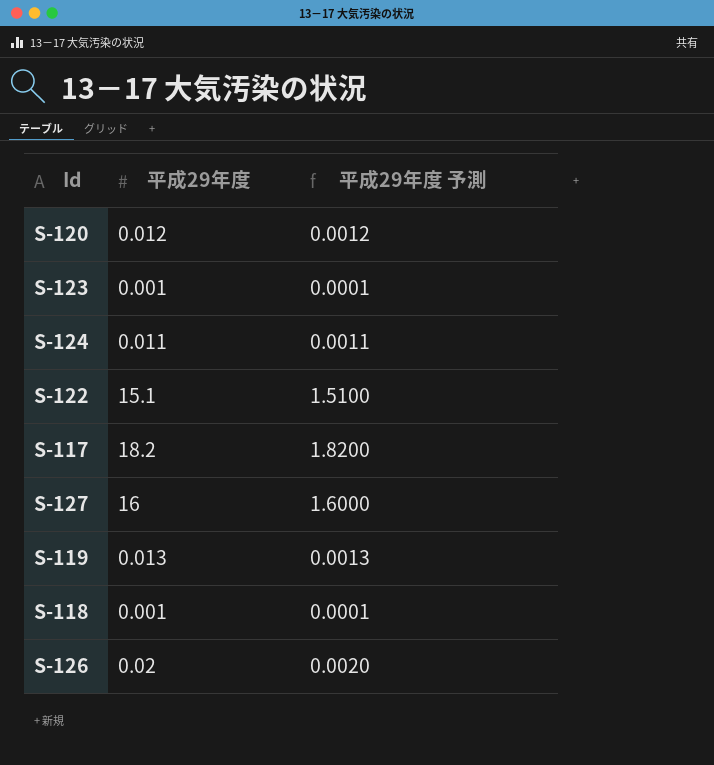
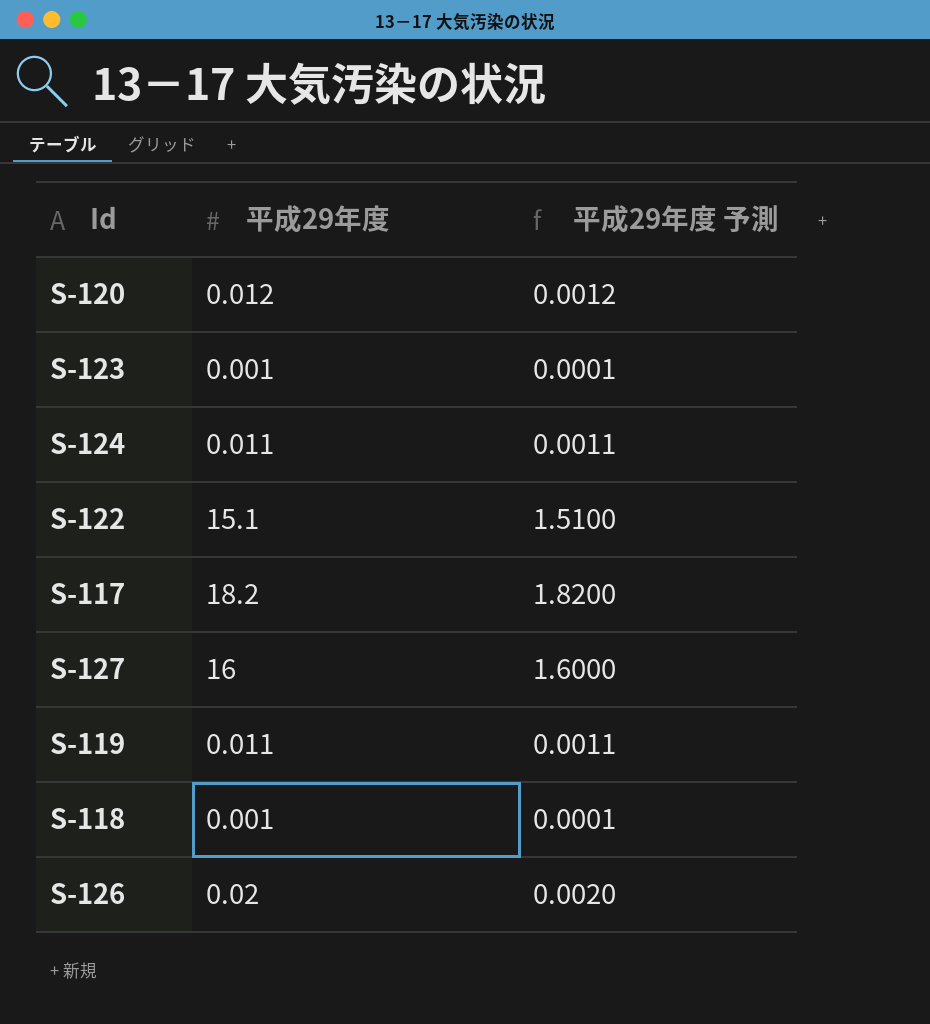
S-119 | 平成29年度: 0.013 -> 0.011
S-119 | 平成29年度 予測: 0.0013 -> 0.0011

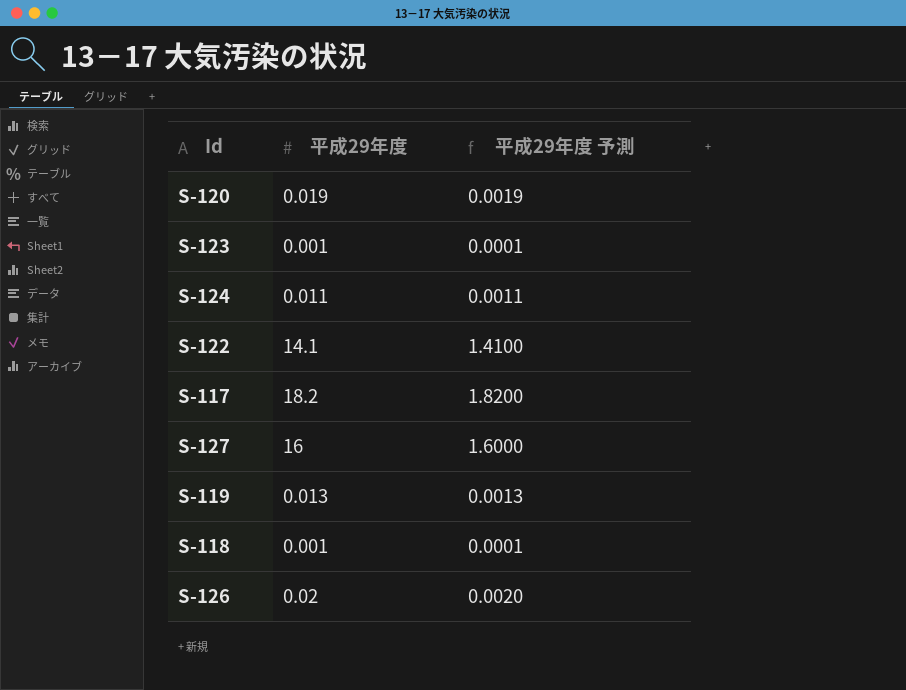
S-120 | 平成29年度: 0.012 -> 0.019
S-120 | 平成29年度 予測: 0.0012 -> 0.0019
S-122 | 平成29年度: 15.1 -> 14.1
S-122 | 平成29年度 予測: 1.5100 -> 1.4100
S-119 | 平成29年度: 0.011 -> 0.013
S-119 | 平成29年度 予測: 0.0011 -> 0.0013

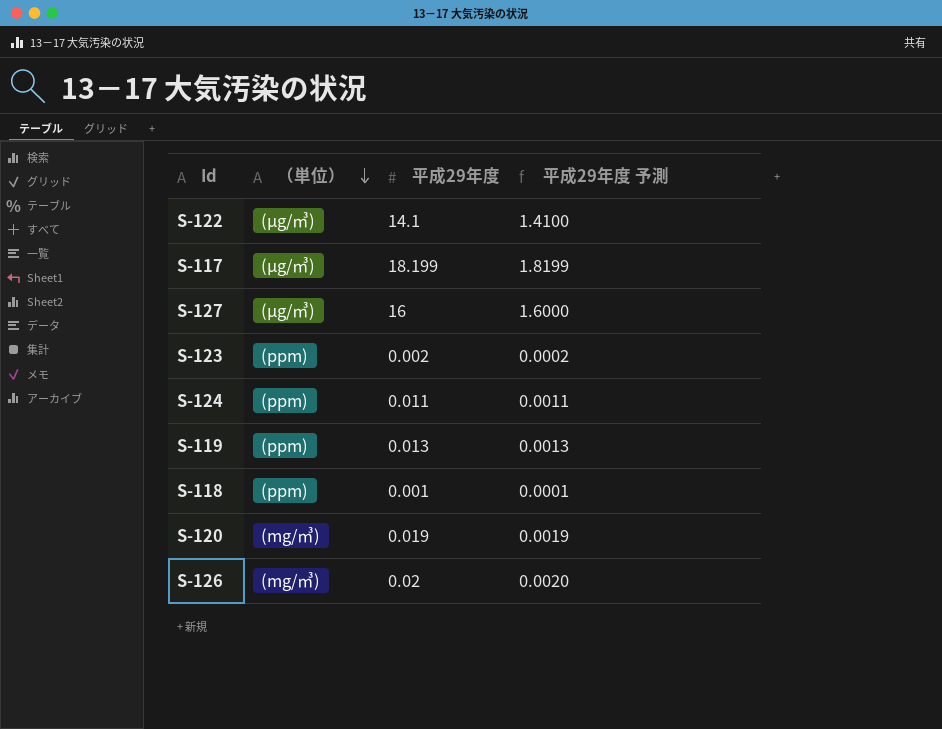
row order: none -> （単位） descending
column （単位） | position: none -> 2
S-117 | 平成29年度: 18.2 -> 18.199
S-117 | 平成29年度 予測: 1.8200 -> 1.8199
S-123 | 平成29年度: 0.001 -> 0.002
S-123 | 平成29年度 予測: 0.0001 -> 0.0002

